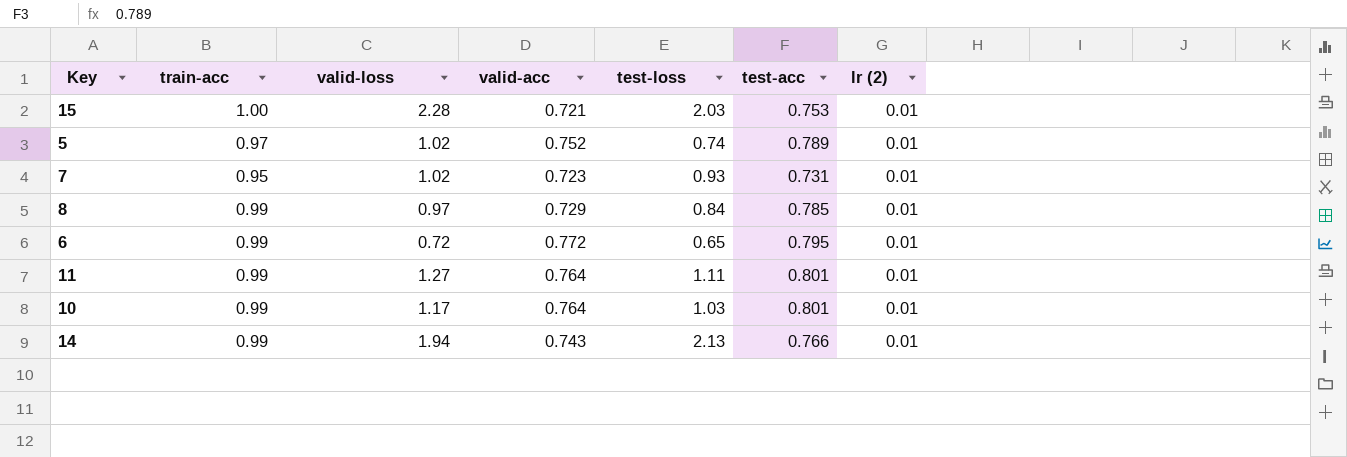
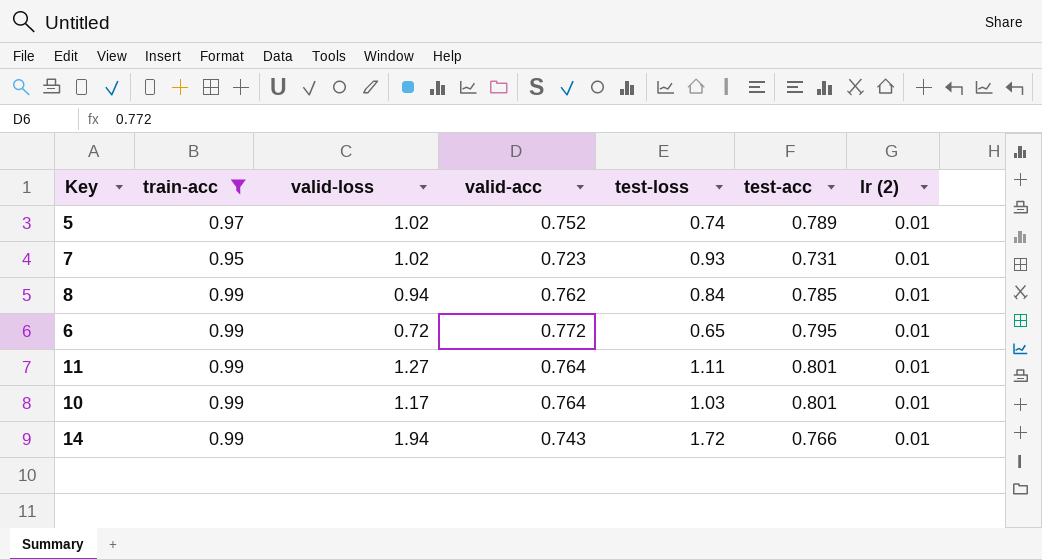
filter: none -> train-acc != 1.00
8 | valid-loss: 0.97 -> 0.94
8 | valid-acc: 0.729 -> 0.762
14 | test-loss: 2.13 -> 1.72

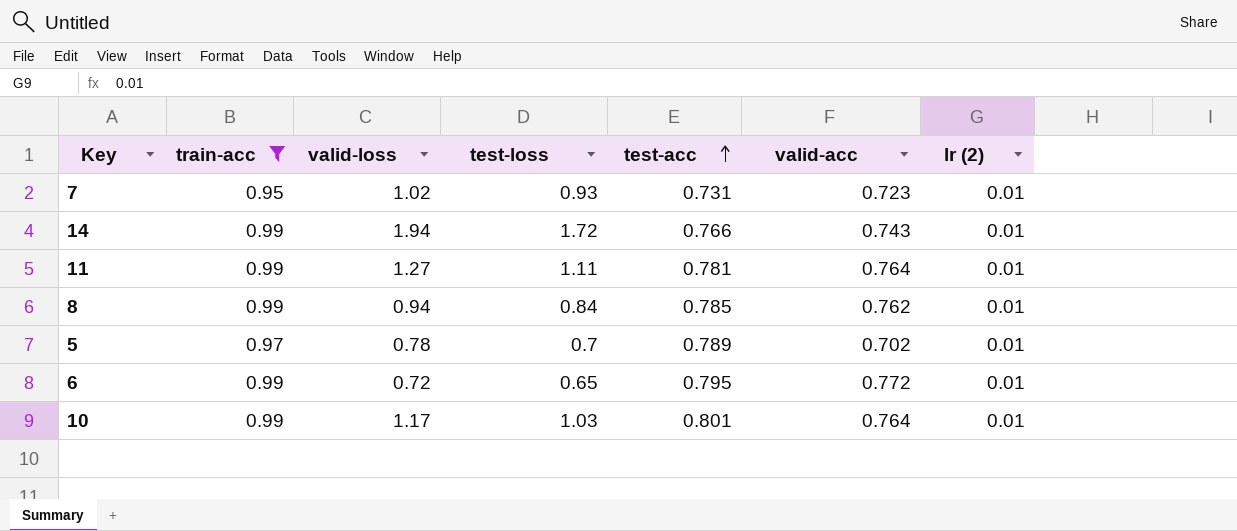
row order: none -> test-acc ascending
column valid-acc | position: 4 -> 6
11 | test-acc: 0.801 -> 0.781
5 | valid-loss: 1.02 -> 0.78
5 | test-loss: 0.74 -> 0.7
5 | valid-acc: 0.752 -> 0.702

